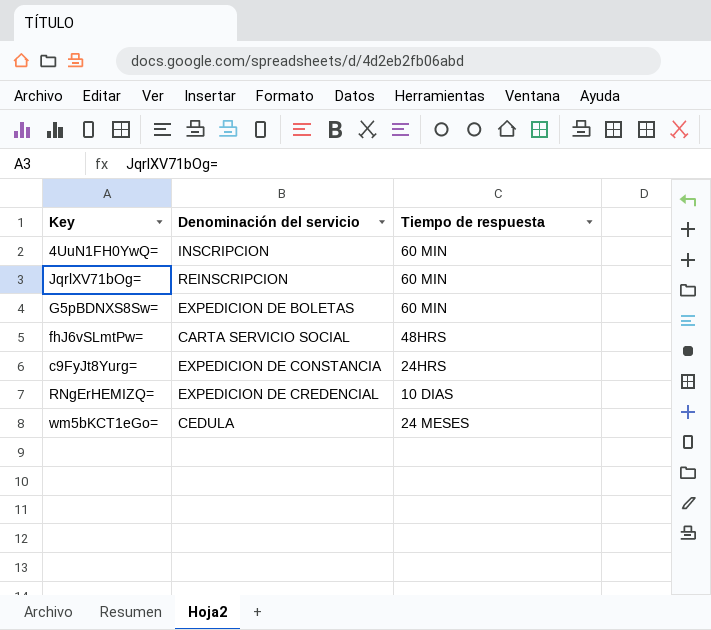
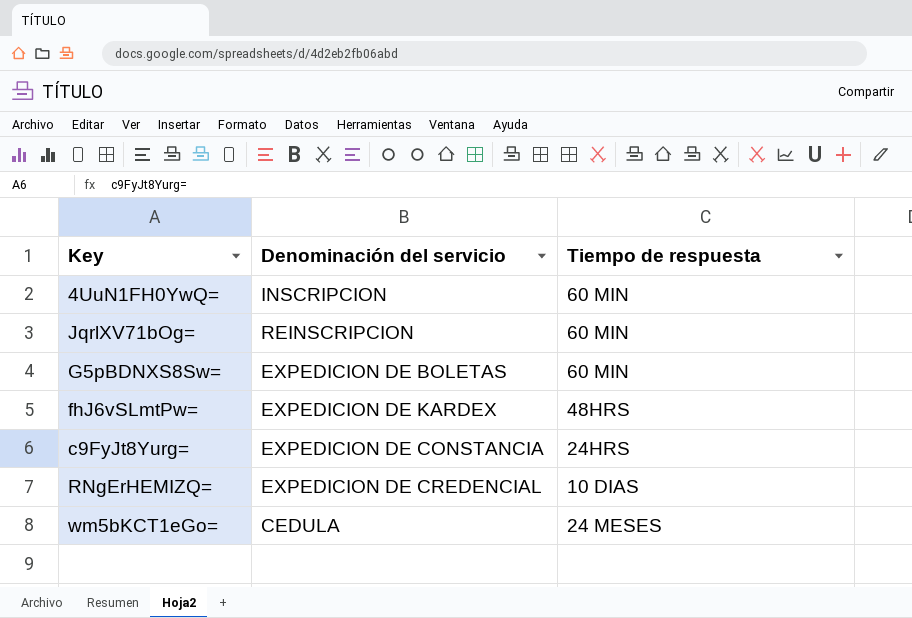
fhJ6vSLmtPw= | Denominación del servicio: CARTA SERVICIO SOCIAL -> EXPEDICION DE KARDEX

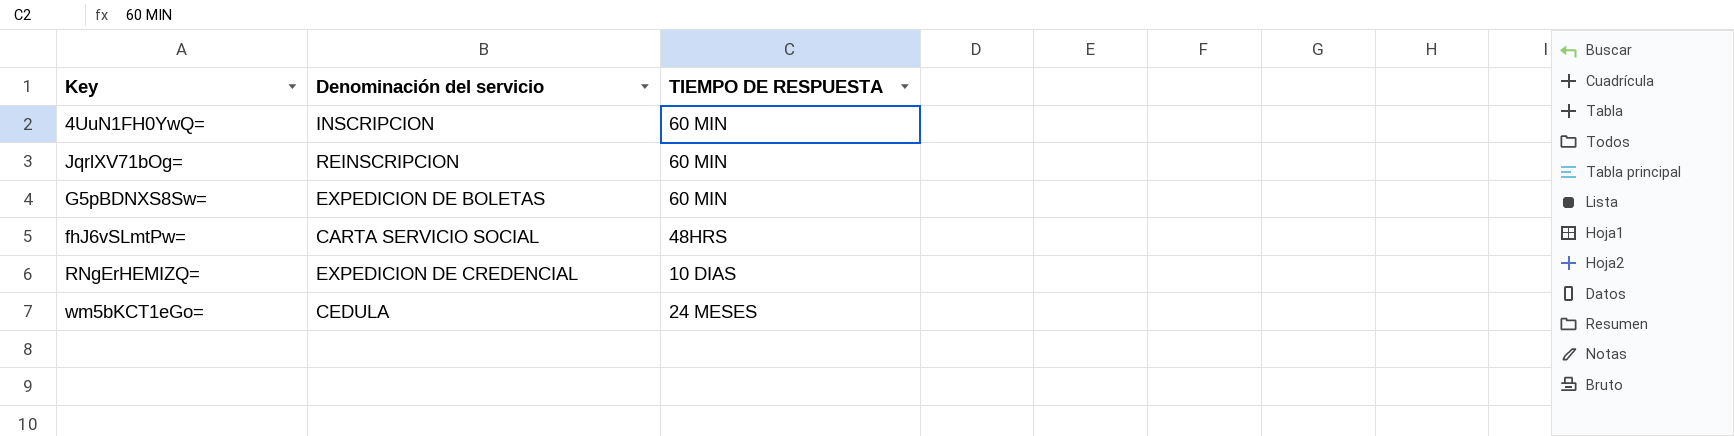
column name: Tiempo de respuesta -> TIEMPO DE RESPUESTA
row c9FyJt8Yurg=: EXPEDICION DE CONSTANCIA | 24HRS -> none
fhJ6vSLmtPw= | Denominación del servicio: EXPEDICION DE KARDEX -> CARTA SERVICIO SOCIAL

